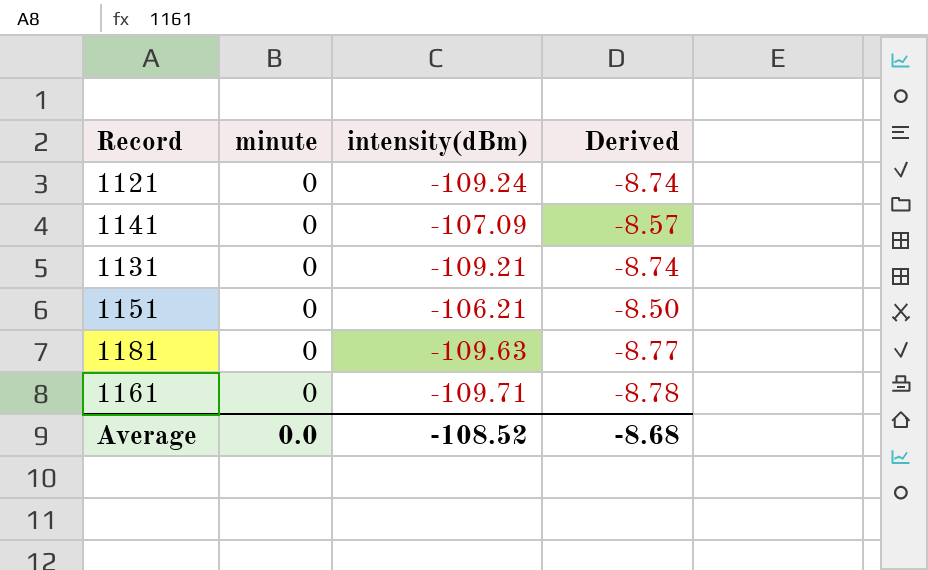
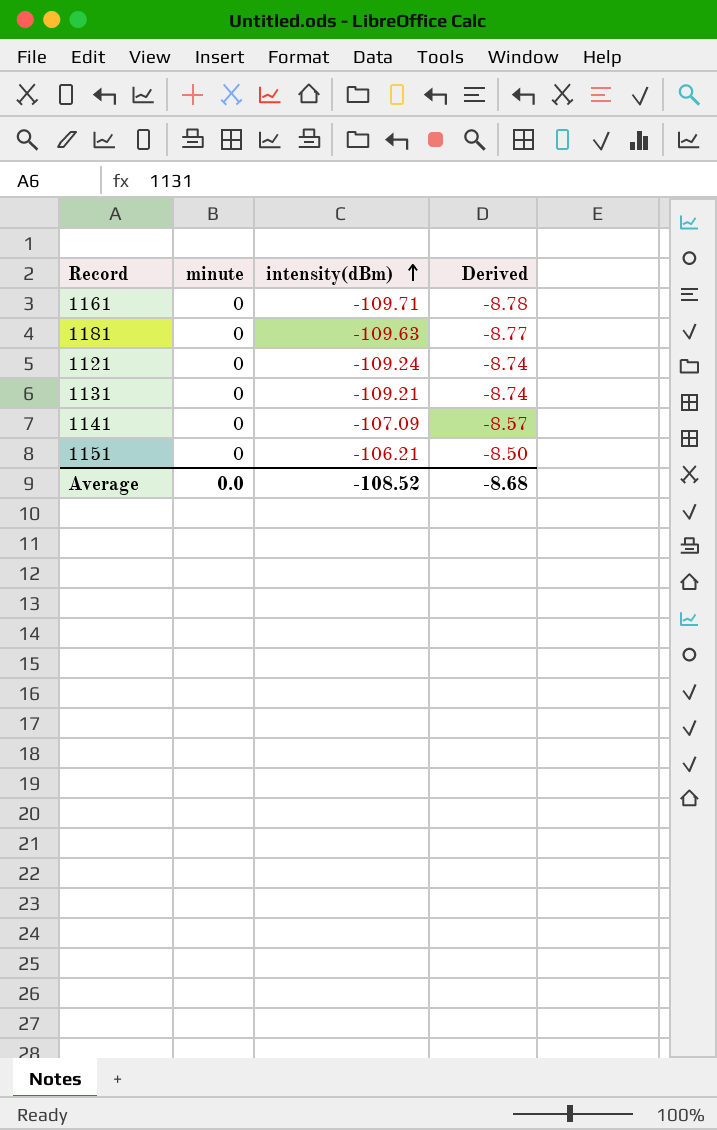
row order: none -> intensity(dBm) ascending

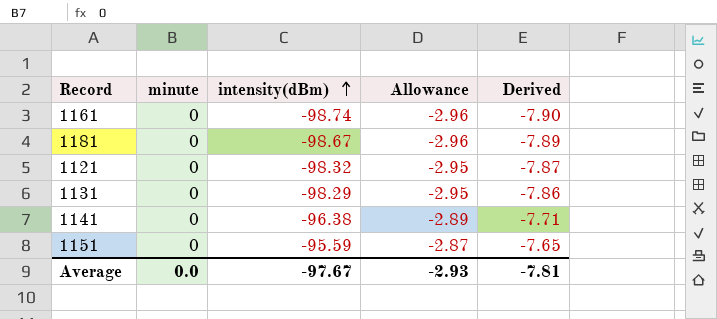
column Allowance | formula: none -> [intensity(dBm)] * 0.03
1161 | intensity(dBm): -109.71 -> -98.74
1161 | Derived: -8.78 -> -7.90
1181 | intensity(dBm): -109.63 -> -98.67
1181 | Derived: -8.77 -> -7.89
1121 | intensity(dBm): -109.24 -> -98.32
1121 | Derived: -8.74 -> -7.87
1131 | intensity(dBm): -109.21 -> -98.29
1131 | Derived: -8.74 -> -7.86
1141 | intensity(dBm): -107.09 -> -96.38
1141 | Derived: -8.57 -> -7.71
1151 | intensity(dBm): -106.21 -> -95.59
1151 | Derived: -8.50 -> -7.65
Average | intensity(dBm): -108.52 -> -97.67
Average | Derived: -8.68 -> -7.81

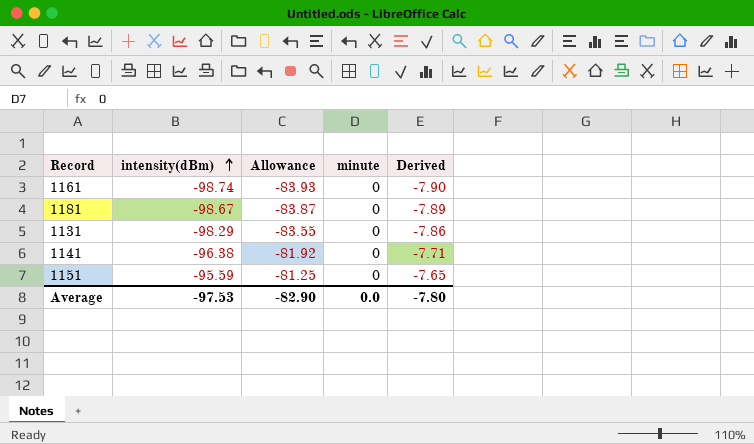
column Allowance | formula: [intensity(dBm)] * 0.03 -> [intensity(dBm)] * 0.85
column minute | position: 2 -> 4
row 1121: 0 | -98.32 | -2.95 | -7.87 -> none
Average | intensity(dBm): -97.67 -> -97.53
Average | Allowance: -2.93 -> -82.90
Average | Derived: -7.81 -> -7.80

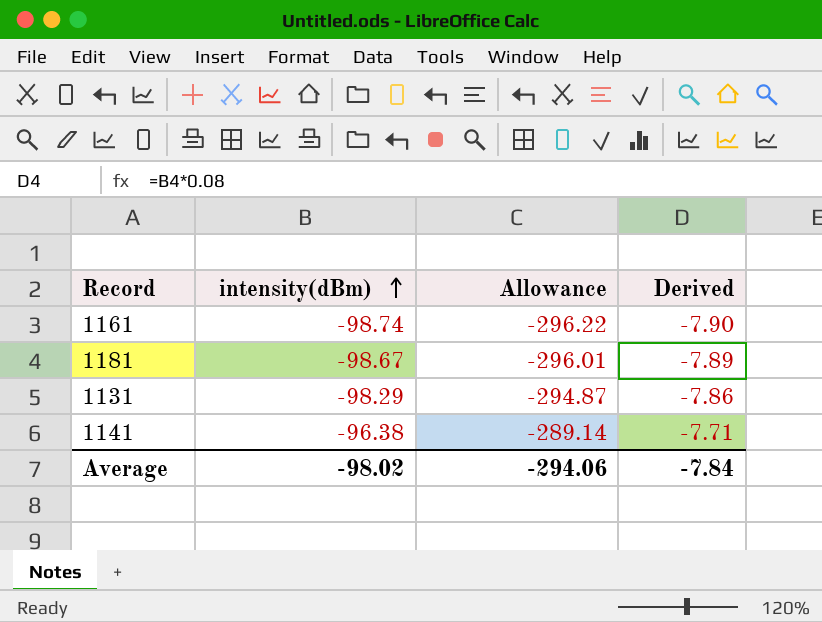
column minute | position: 4 -> none
column Allowance | formula: [intensity(dBm)] * 0.85 -> [intensity(dBm)] * 3
row 1151: -95.59 | -81.25 | 0 | -7.65 -> none
Average | intensity(dBm): -97.53 -> -98.02
Average | Allowance: -82.90 -> -294.06
Average | Derived: -7.80 -> -7.84

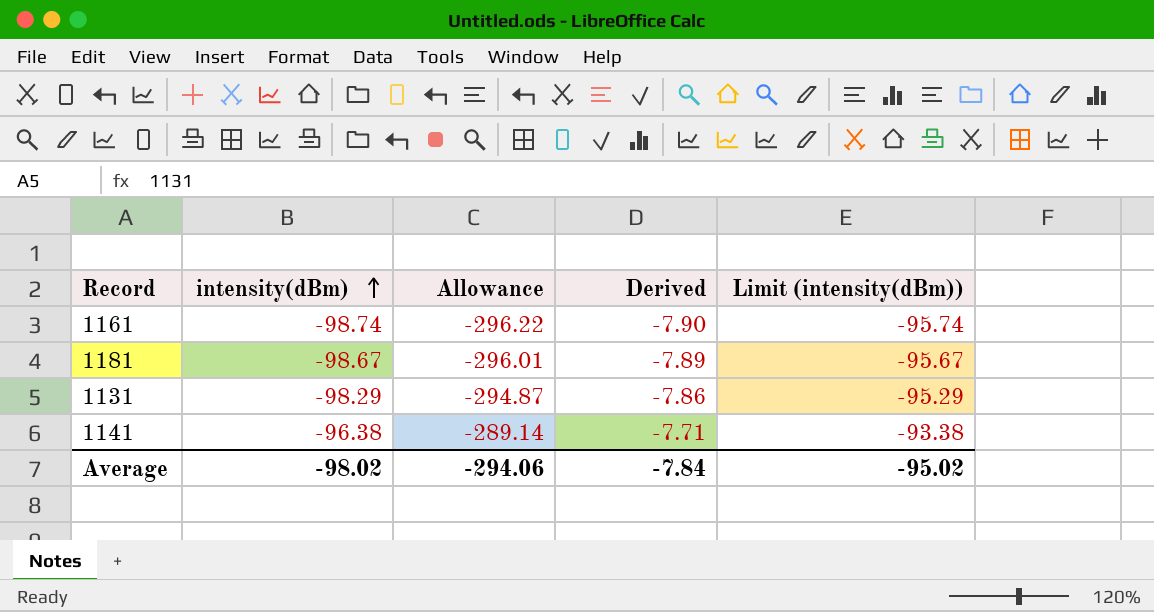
column Limit (intensity(dBm)) | formula: none -> [intensity(dBm)] + 3

